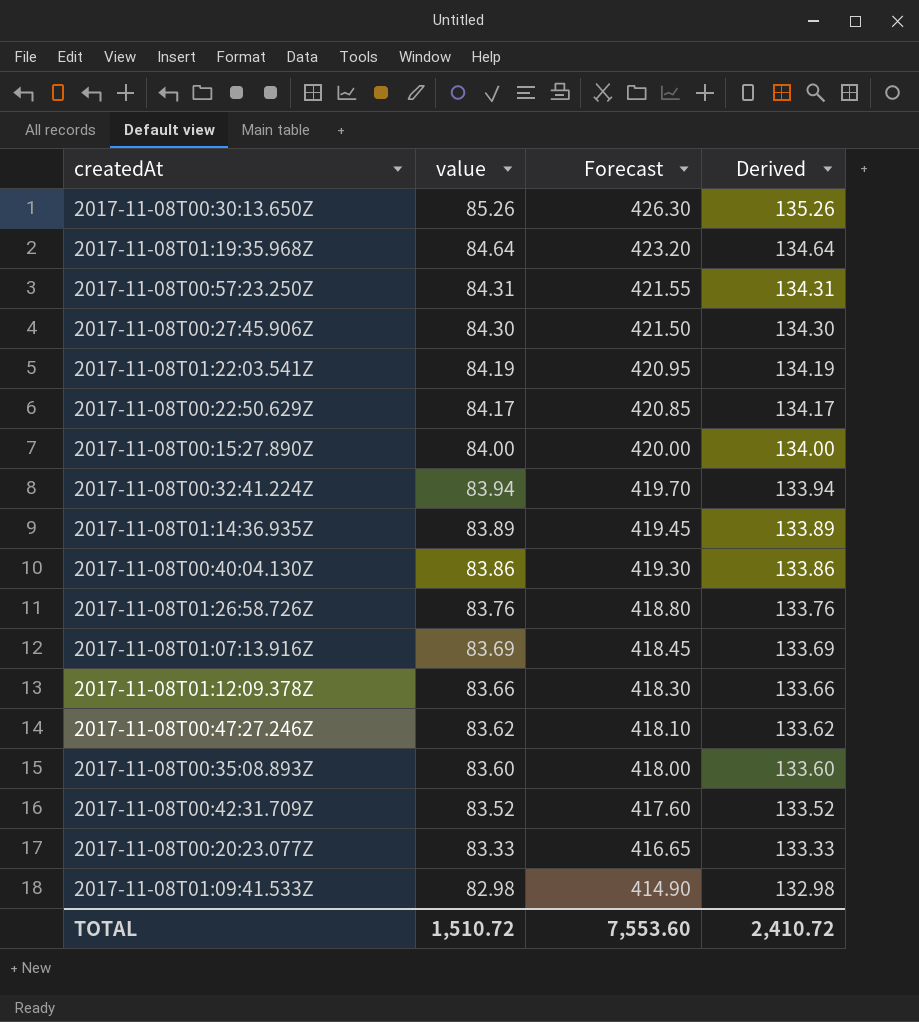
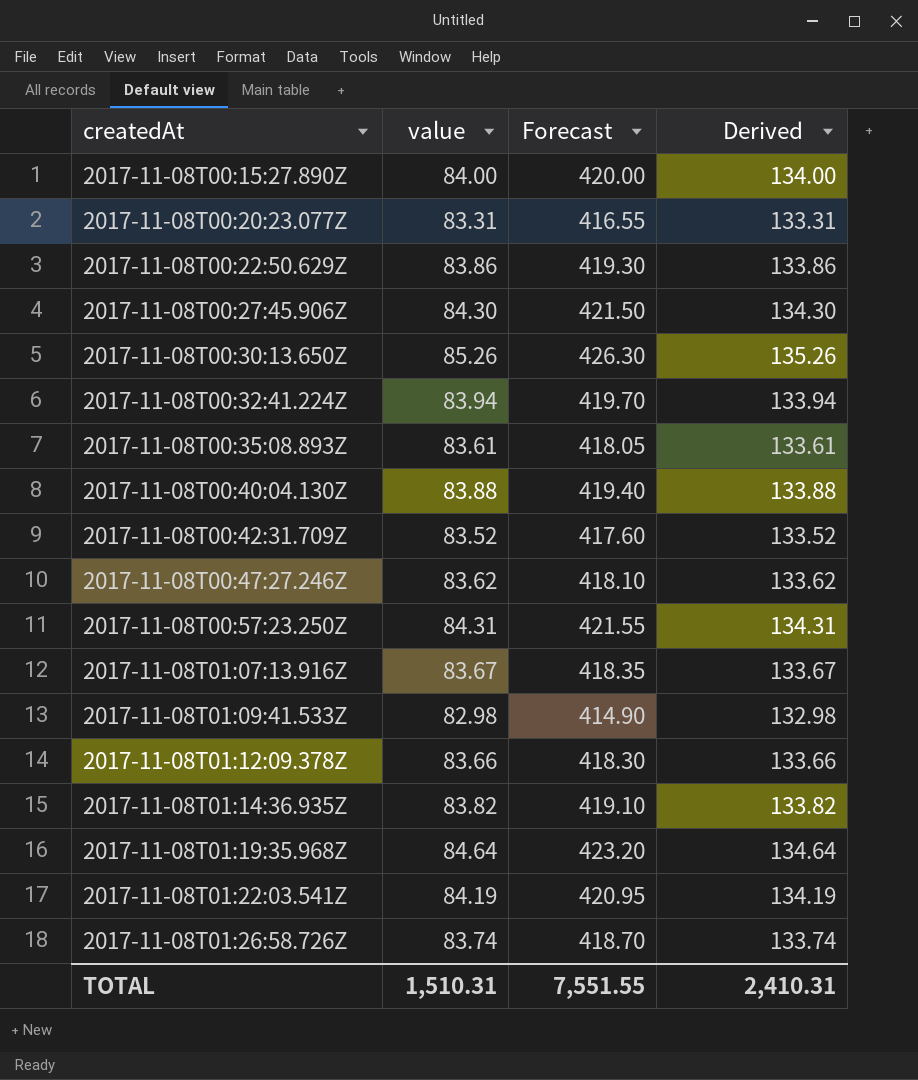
row order: value descending -> createdAt ascending
2017-11-08T00:20:23.077Z | value: 83.33 -> 83.31
2017-11-08T00:20:23.077Z | Forecast: 416.65 -> 416.55
2017-11-08T00:20:23.077Z | Derived: 133.33 -> 133.31
2017-11-08T00:22:50.629Z | value: 84.17 -> 83.86
2017-11-08T00:22:50.629Z | Forecast: 420.85 -> 419.30
2017-11-08T00:22:50.629Z | Derived: 134.17 -> 133.86
2017-11-08T00:35:08.893Z | value: 83.60 -> 83.61
2017-11-08T00:35:08.893Z | Forecast: 418.00 -> 418.05
2017-11-08T00:35:08.893Z | Derived: 133.60 -> 133.61
2017-11-08T00:40:04.130Z | value: 83.86 -> 83.88
2017-11-08T00:40:04.130Z | Forecast: 419.30 -> 419.40
2017-11-08T00:40:04.130Z | Derived: 133.86 -> 133.88
2017-11-08T01:07:13.916Z | value: 83.69 -> 83.67
2017-11-08T01:07:13.916Z | Forecast: 418.45 -> 418.35
2017-11-08T01:07:13.916Z | Derived: 133.69 -> 133.67
2017-11-08T01:14:36.935Z | value: 83.89 -> 83.82
2017-11-08T01:14:36.935Z | Forecast: 419.45 -> 419.10
2017-11-08T01:14:36.935Z | Derived: 133.89 -> 133.82
2017-11-08T01:26:58.726Z | value: 83.76 -> 83.74
2017-11-08T01:26:58.726Z | Forecast: 418.80 -> 418.70
2017-11-08T01:26:58.726Z | Derived: 133.76 -> 133.74
TOTAL | value: 1,510.72 -> 1,510.31
TOTAL | Forecast: 7,553.60 -> 7,551.55
TOTAL | Derived: 2,410.72 -> 2,410.31

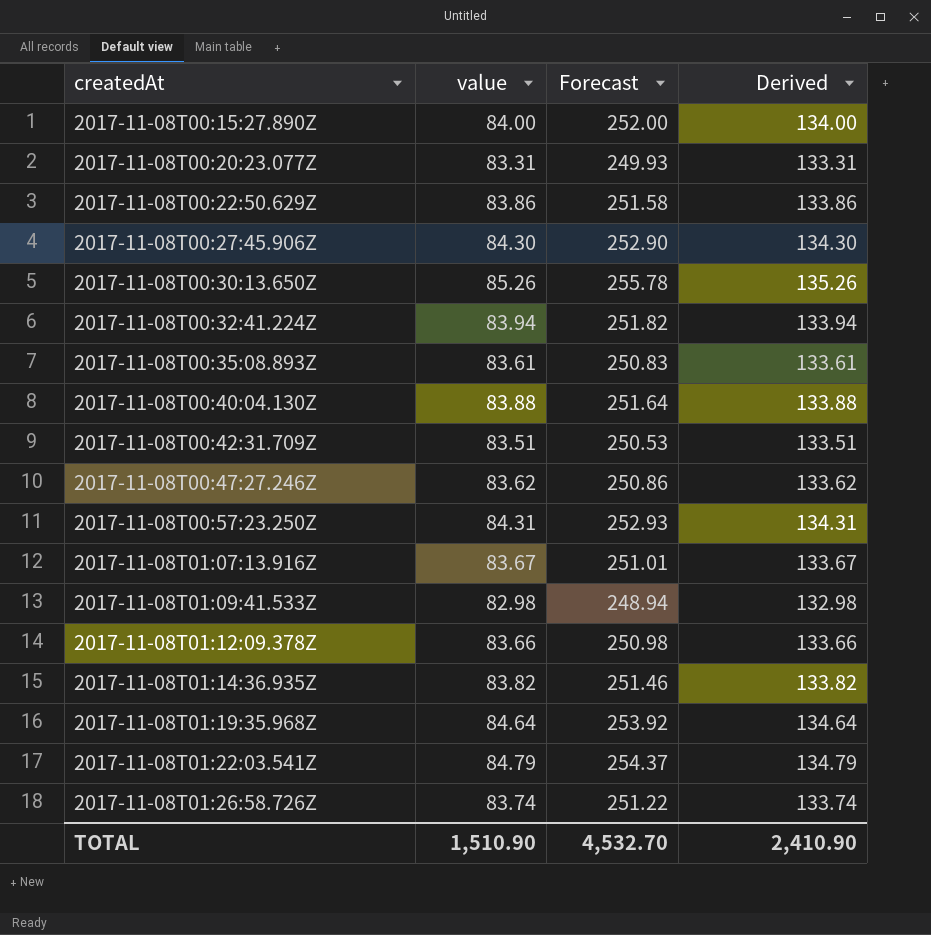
column Forecast | formula: [value] * 5 -> [value] * 3
2017-11-08T00:42:31.709Z | value: 83.52 -> 83.51
2017-11-08T00:42:31.709Z | Derived: 133.52 -> 133.51
2017-11-08T01:22:03.541Z | value: 84.19 -> 84.79
2017-11-08T01:22:03.541Z | Derived: 134.19 -> 134.79
TOTAL | value: 1,510.31 -> 1,510.90
TOTAL | Forecast: 7,551.55 -> 4,532.70
TOTAL | Derived: 2,410.31 -> 2,410.90

